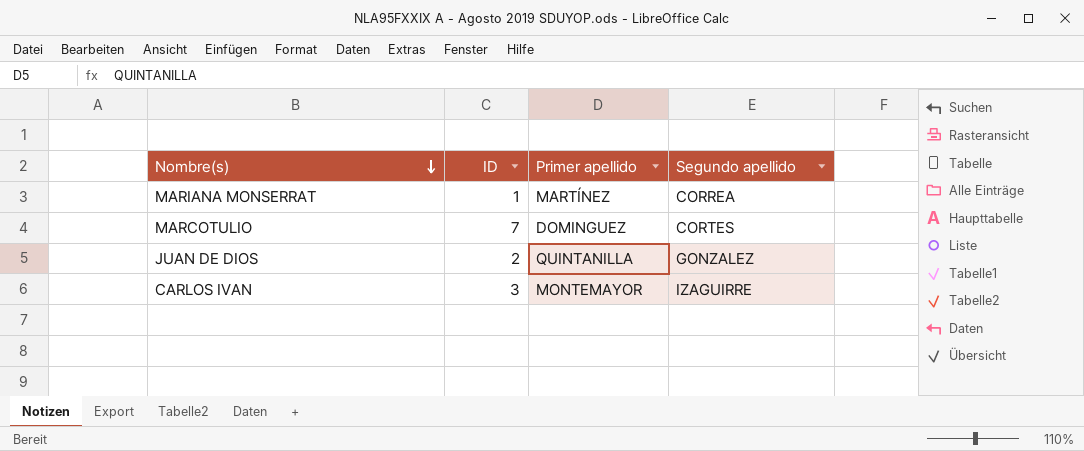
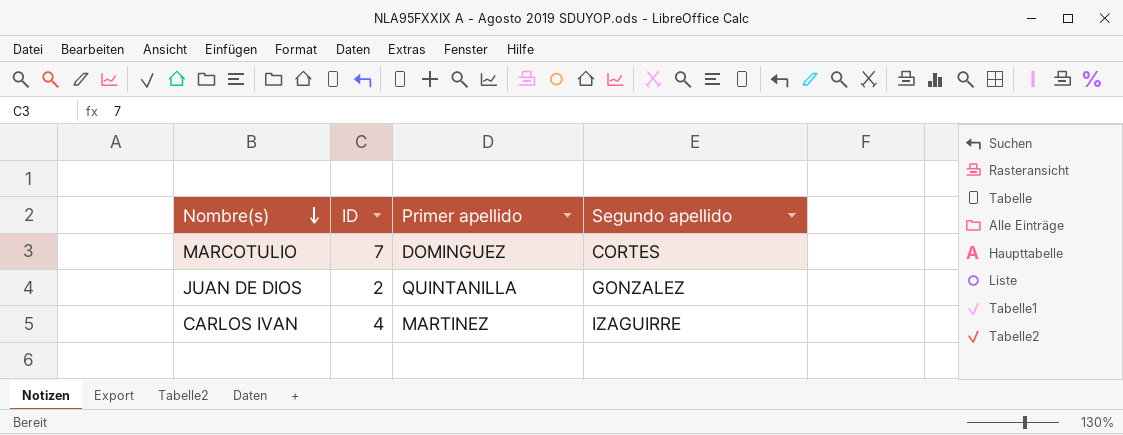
row MARIANA MONSERRAT: 1 | MARTÍNEZ | CORREA -> none
CARLOS IVAN | ID: 3 -> 4
CARLOS IVAN | Primer apellido: MONTEMAYOR -> MARTINEZ

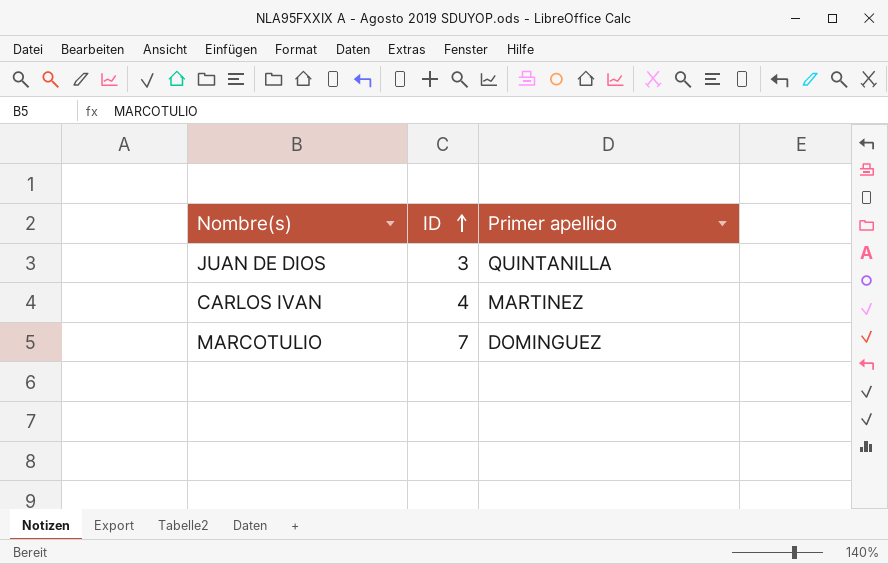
row order: Nombre(s) descending -> ID ascending
column Segundo apellido | position: 4 -> none
JUAN DE DIOS | ID: 2 -> 3

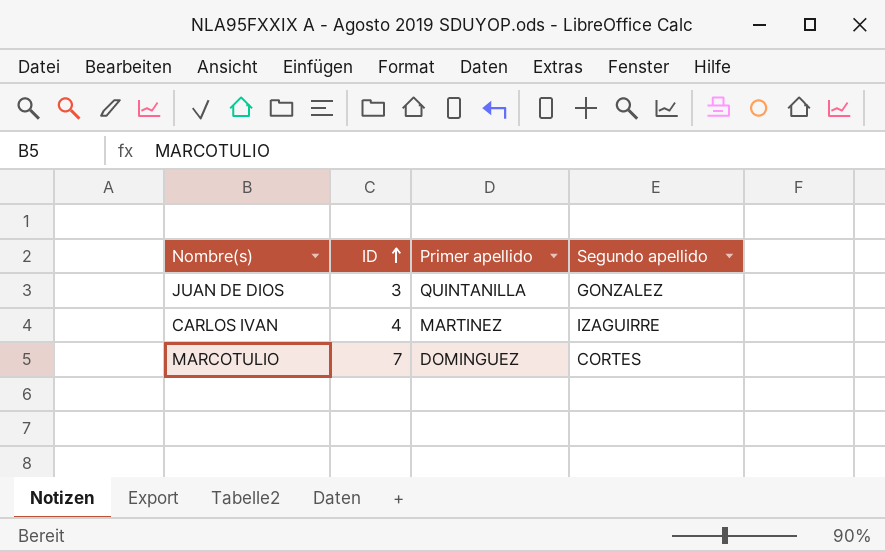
column Segundo apellido | position: none -> 4

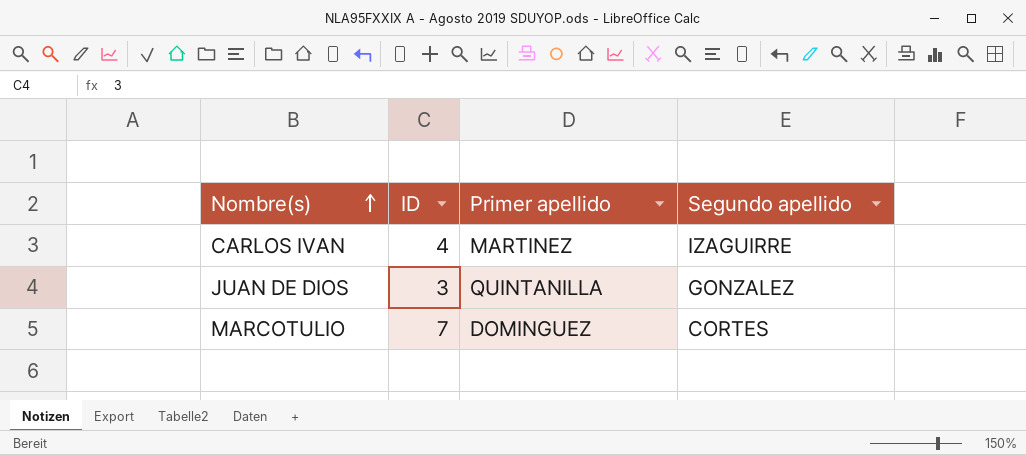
row order: ID ascending -> Nombre(s) ascending

